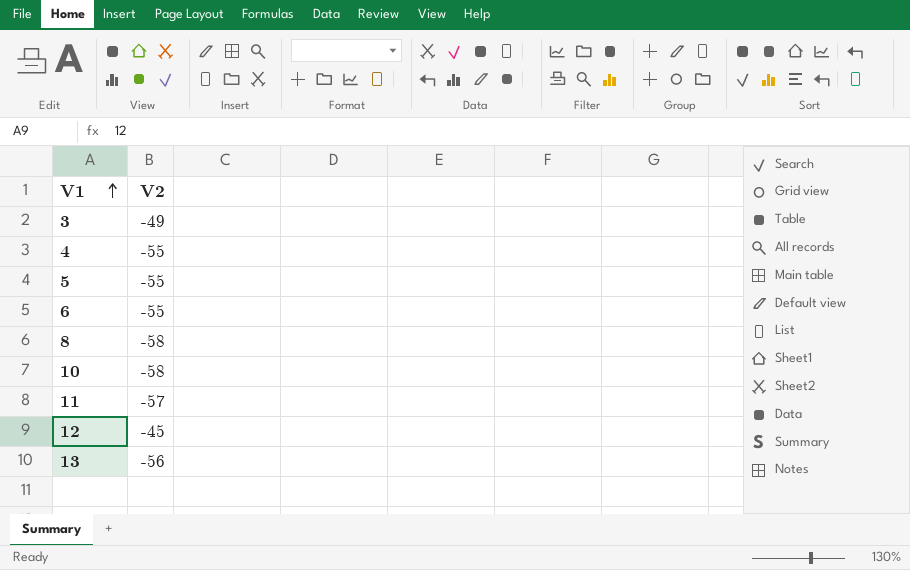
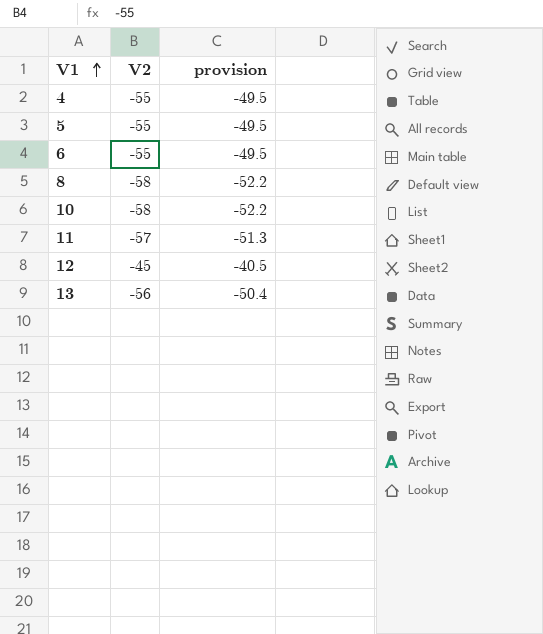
column provision | formula: none -> [V2] * 0.9
row 3: -49 -> none

